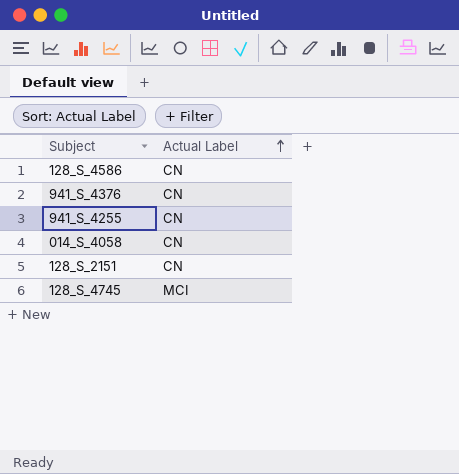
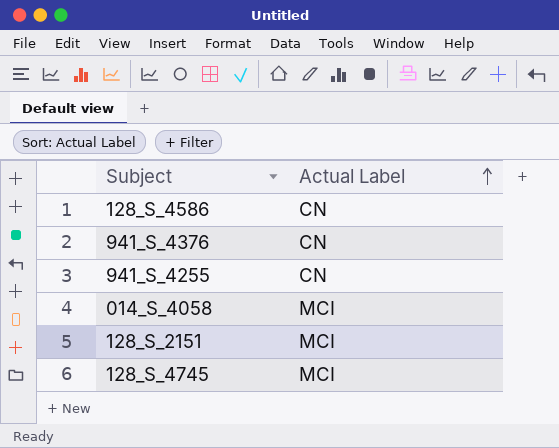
014_S_4058 | Actual Label: CN -> MCI
128_S_2151 | Actual Label: CN -> MCI

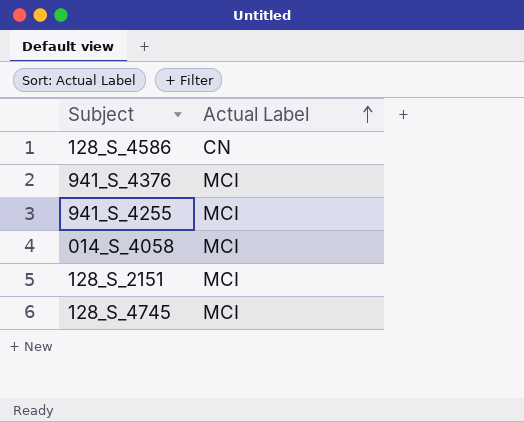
941_S_4376 | Actual Label: CN -> MCI
941_S_4255 | Actual Label: CN -> MCI

